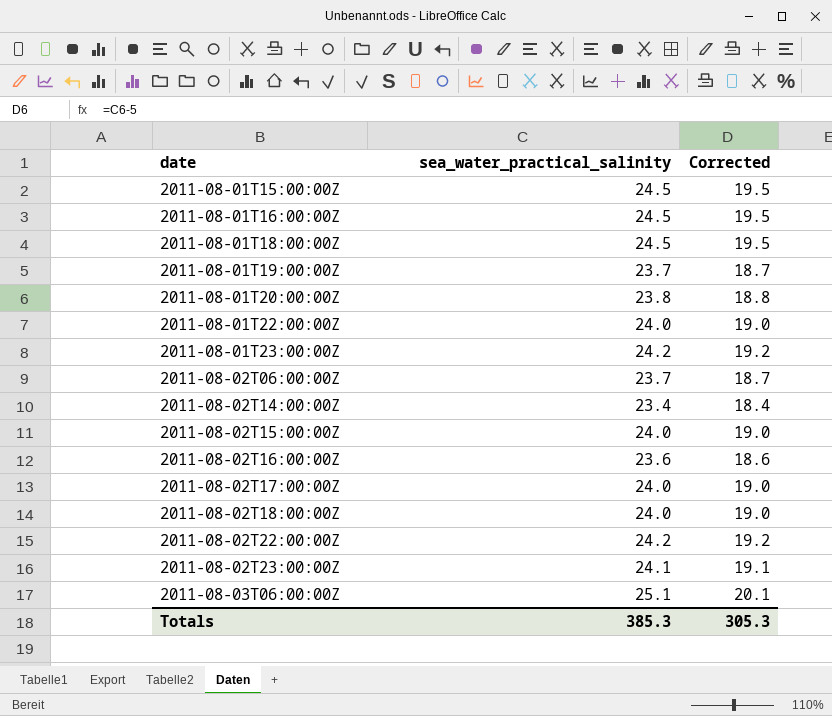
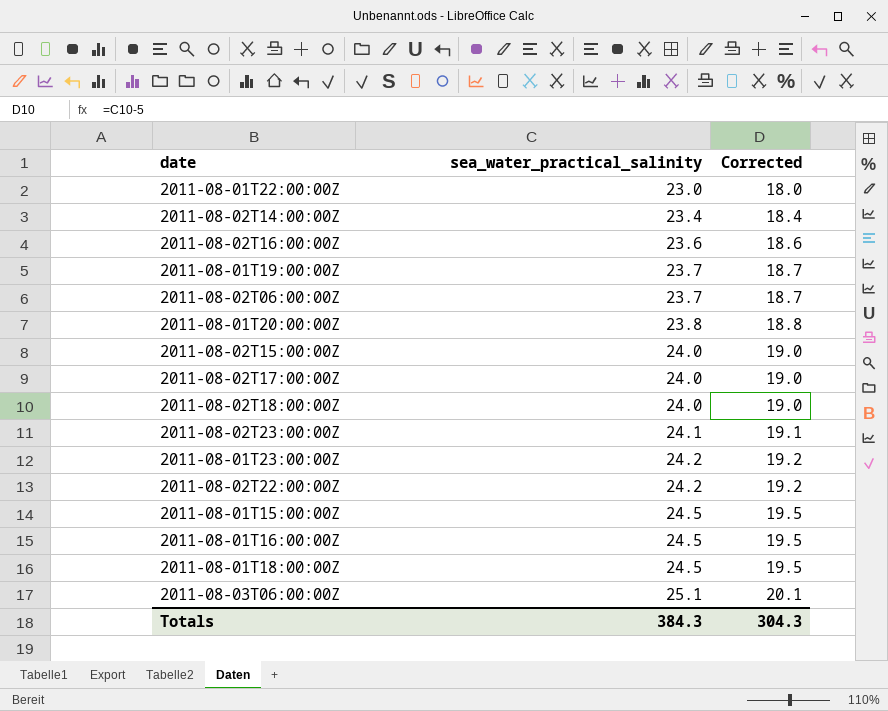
row order: date ascending -> sea_water_practical_salinity ascending
2011-08-01T22:00:00Z | sea_water_practical_salinity: 24.0 -> 23.0
2011-08-01T22:00:00Z | Corrected: 19.0 -> 18.0
Totals | sea_water_practical_salinity: 385.3 -> 384.3
Totals | Corrected: 305.3 -> 304.3

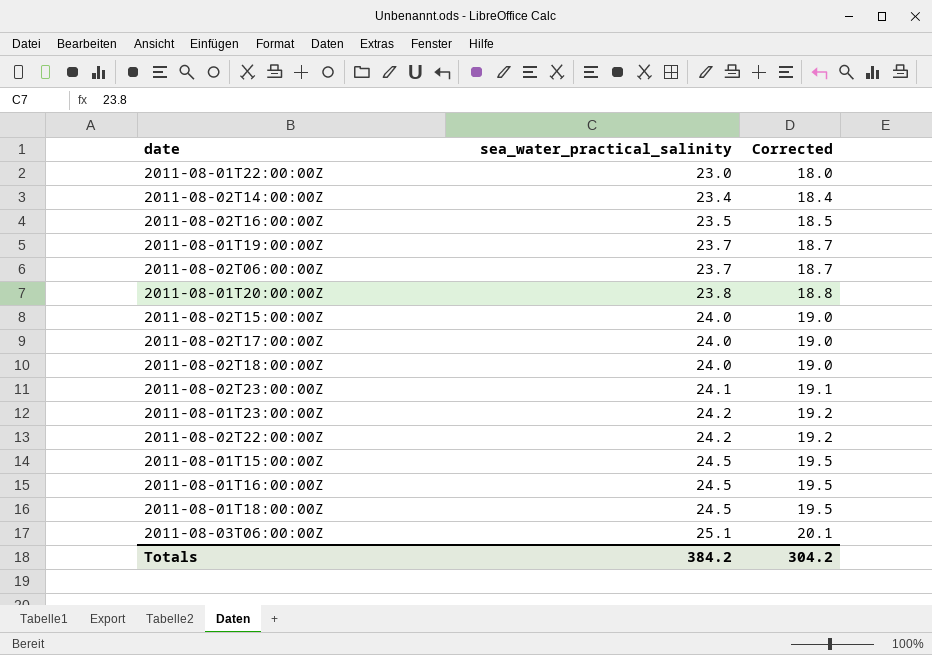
2011-08-02T16:00:00Z | sea_water_practical_salinity: 23.6 -> 23.5
2011-08-02T16:00:00Z | Corrected: 18.6 -> 18.5
Totals | sea_water_practical_salinity: 384.3 -> 384.2
Totals | Corrected: 304.3 -> 304.2

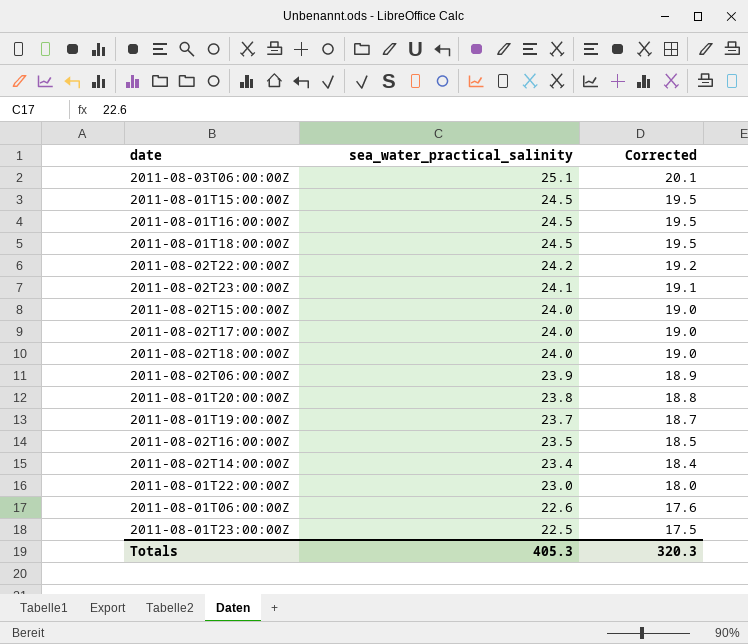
row order: sea_water_practical_salinity ascending -> sea_water_practical_salinity descending
2011-08-02T06:00:00Z | sea_water_practical_salinity: 23.7 -> 23.9
2011-08-02T06:00:00Z | Corrected: 18.7 -> 18.9
row 2011-08-01T06:00:00Z: none -> 22.6 | 17.6
2011-08-01T23:00:00Z | sea_water_practical_salinity: 24.2 -> 22.5
2011-08-01T23:00:00Z | Corrected: 19.2 -> 17.5
Totals | sea_water_practical_salinity: 384.2 -> 405.3
Totals | Corrected: 304.2 -> 320.3

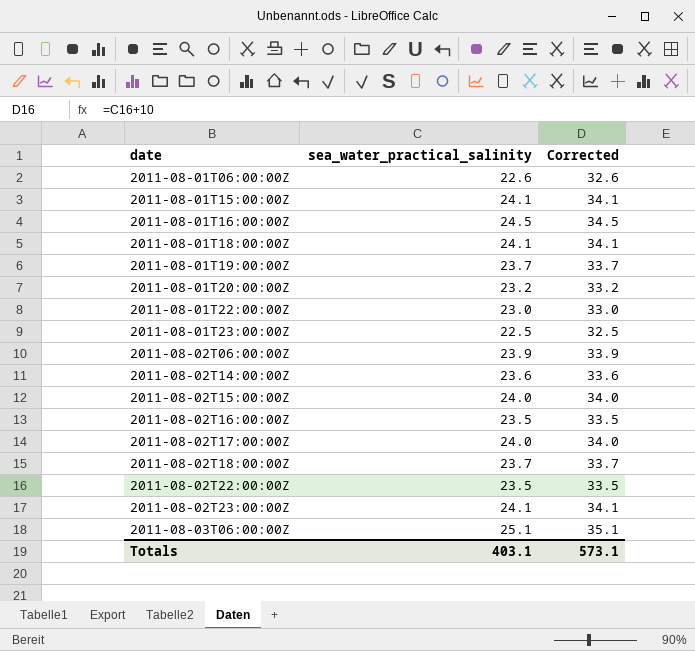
row order: sea_water_practical_salinity descending -> date ascending
column Corrected | formula: [sea_water_practical_salinity] - 5 -> [sea_water_practical_salinity] + 10
2011-08-01T15:00:00Z | sea_water_practical_salinity: 24.5 -> 24.1
2011-08-01T18:00:00Z | sea_water_practical_salinity: 24.5 -> 24.1
2011-08-01T20:00:00Z | sea_water_practical_salinity: 23.8 -> 23.2
2011-08-02T14:00:00Z | sea_water_practical_salinity: 23.4 -> 23.6
2011-08-02T18:00:00Z | sea_water_practical_salinity: 24.0 -> 23.7
2011-08-02T22:00:00Z | sea_water_practical_salinity: 24.2 -> 23.5
Totals | sea_water_practical_salinity: 405.3 -> 403.1
Totals | Corrected: 320.3 -> 573.1

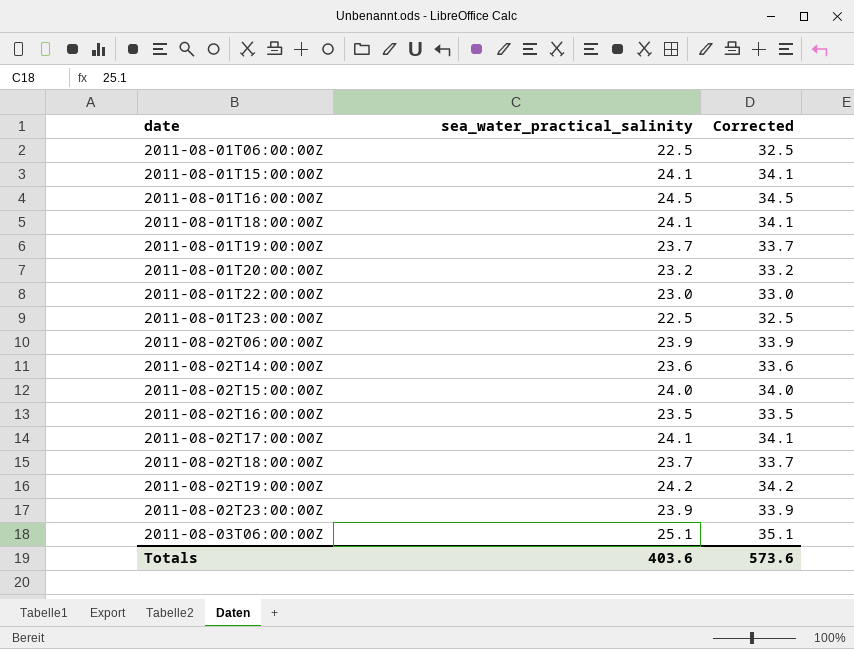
row 2011-08-02T22:00:00Z: 23.5 | 33.5 -> none
2011-08-01T06:00:00Z | sea_water_practical_salinity: 22.6 -> 22.5
2011-08-01T06:00:00Z | Corrected: 32.6 -> 32.5
2011-08-02T17:00:00Z | sea_water_practical_salinity: 24.0 -> 24.1
2011-08-02T17:00:00Z | Corrected: 34.0 -> 34.1
row 2011-08-02T19:00:00Z: none -> 24.2 | 34.2
2011-08-02T23:00:00Z | sea_water_practical_salinity: 24.1 -> 23.9
2011-08-02T23:00:00Z | Corrected: 34.1 -> 33.9
Totals | sea_water_practical_salinity: 403.1 -> 403.6
Totals | Corrected: 573.1 -> 573.6

